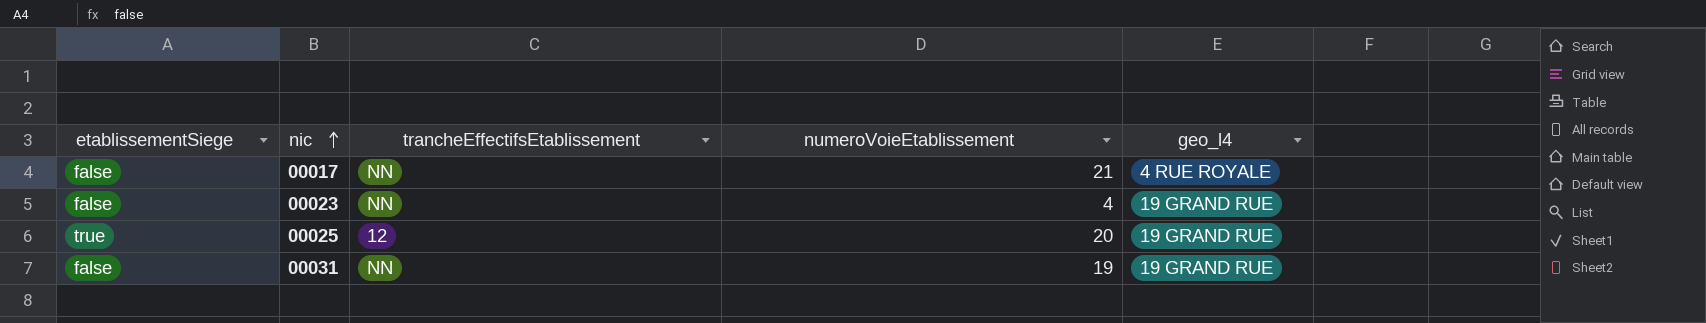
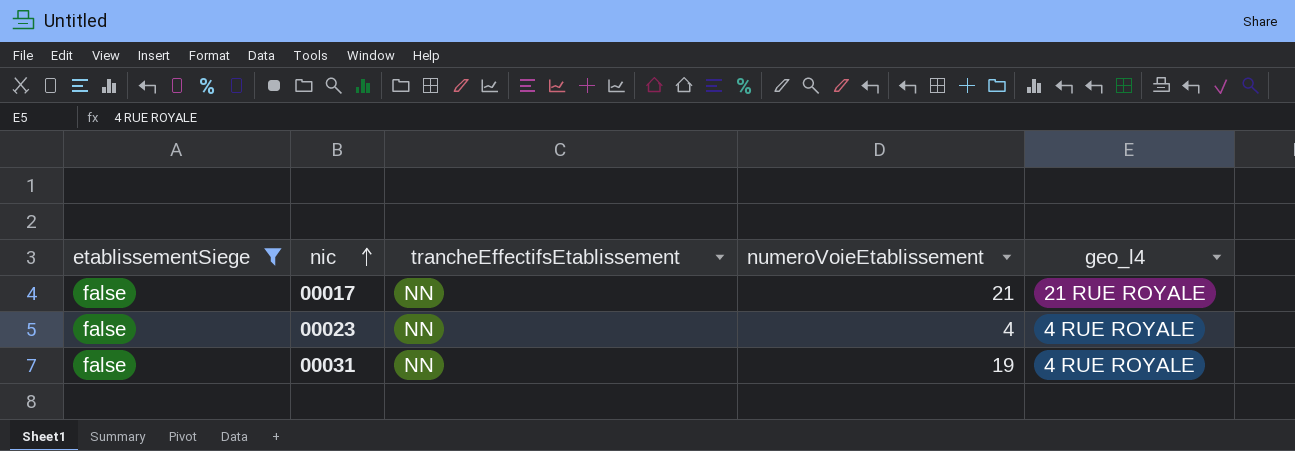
filter: none -> etablissementSiege = false
00017 | geo_l4: 4 RUE ROYALE -> 21 RUE ROYALE
00023 | geo_l4: 19 GRAND RUE -> 4 RUE ROYALE
00031 | geo_l4: 19 GRAND RUE -> 4 RUE ROYALE

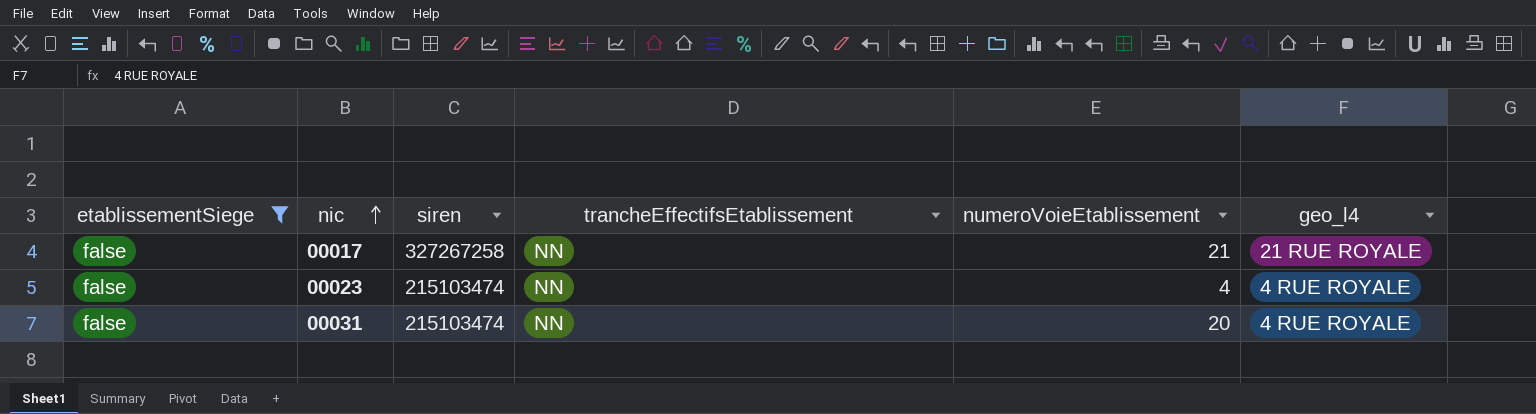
column siren | position: none -> 3
00031 | numeroVoieEtablissement: 19 -> 20

